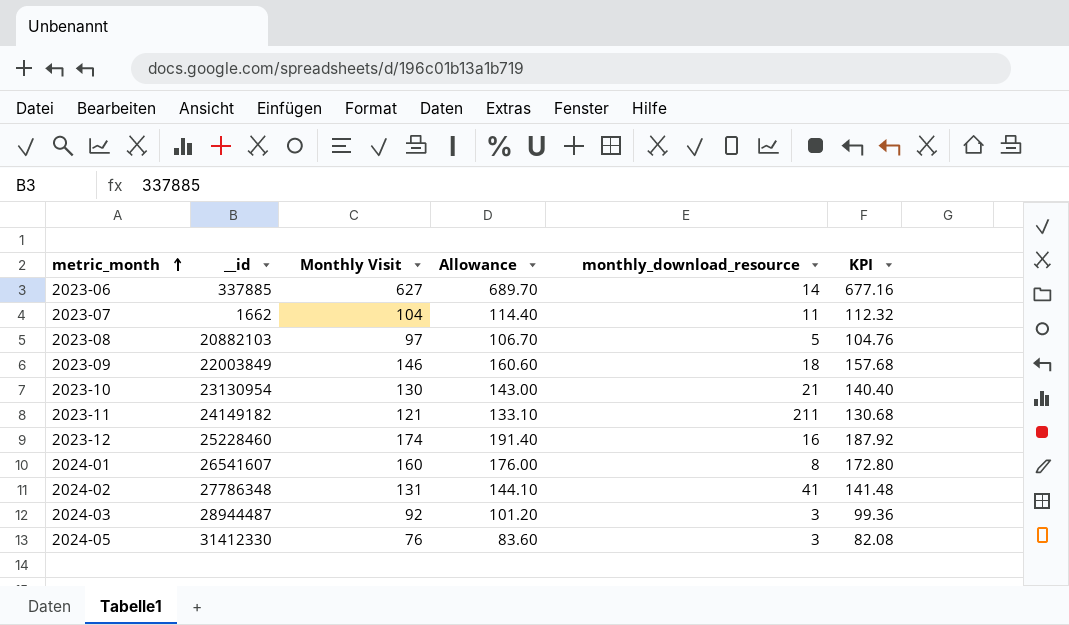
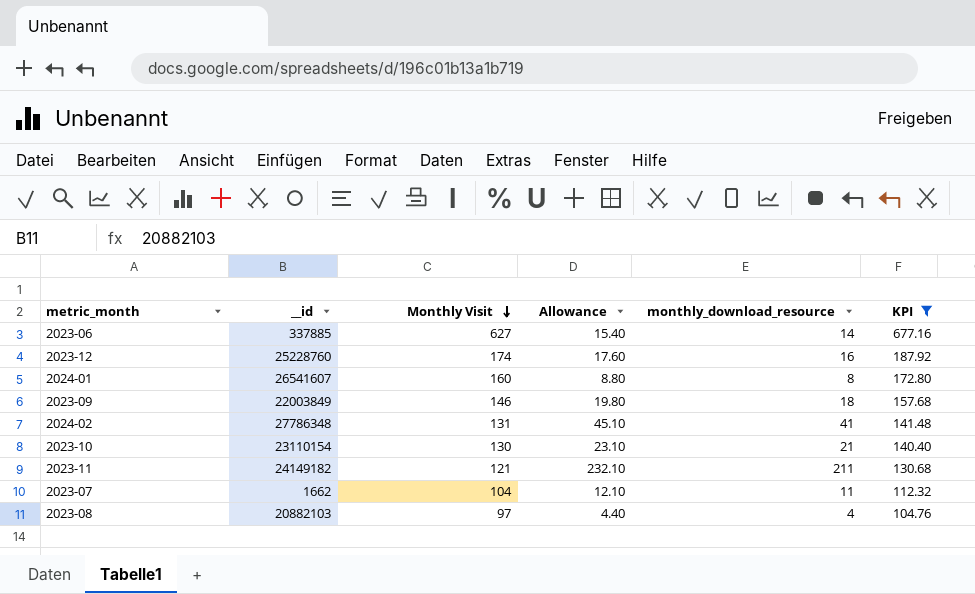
filter: none -> KPI >= 104.76
row order: metric_month ascending -> Monthly Visit descending
column Allowance | formula: [Monthly Visit] * 1.1 -> [monthly_download_resource] * 1.1
2023-12 | __id: 25228460 -> 25228760
2023-10 | __id: 23130954 -> 23110154
2023-08 | monthly_download_resource: 5 -> 4

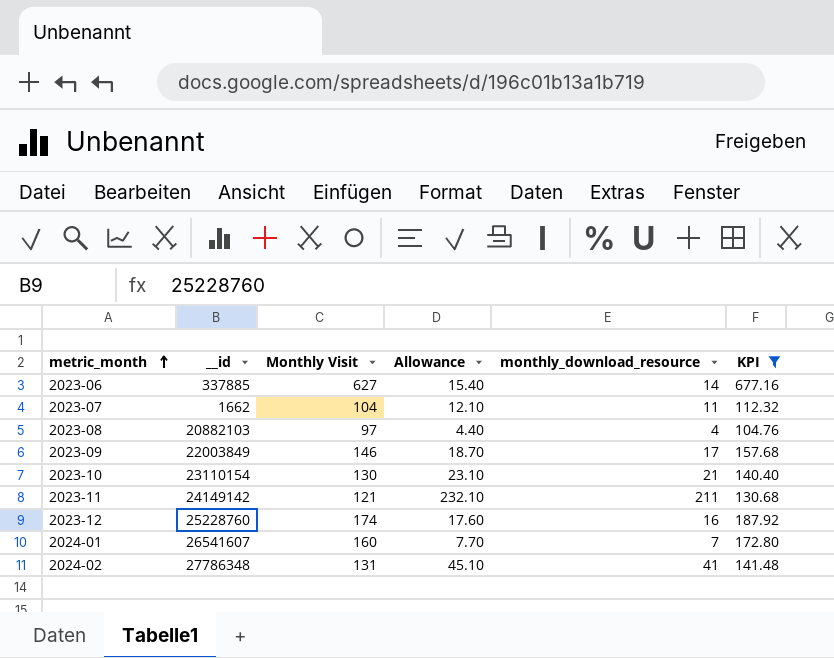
row order: Monthly Visit descending -> metric_month ascending
2023-09 | Allowance: 19.80 -> 18.70
2023-09 | monthly_download_resource: 18 -> 17
2023-11 | __id: 24149182 -> 24149142
2024-01 | Allowance: 8.80 -> 7.70
2024-01 | monthly_download_resource: 8 -> 7

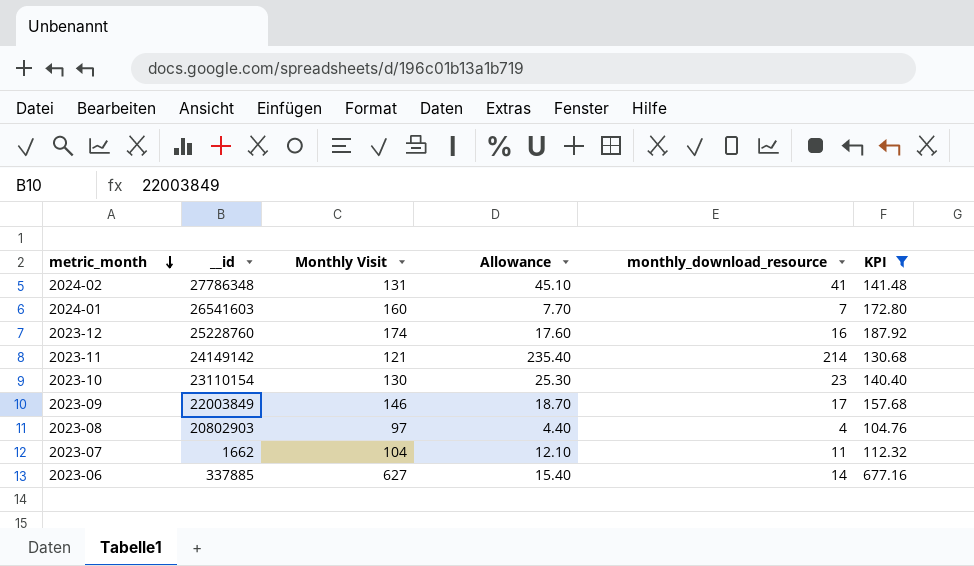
row order: metric_month ascending -> metric_month descending
2024-01 | __id: 26541607 -> 26541603
2023-11 | Allowance: 232.10 -> 235.40
2023-11 | monthly_download_resource: 211 -> 214
2023-10 | Allowance: 23.10 -> 25.30
2023-10 | monthly_download_resource: 21 -> 23
2023-08 | __id: 20882103 -> 20802903

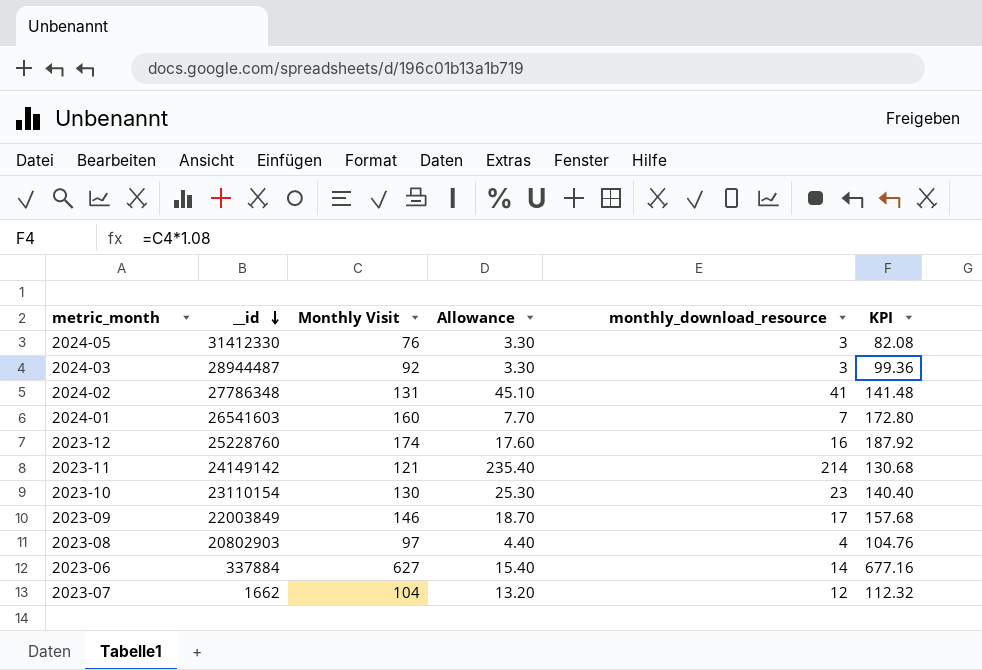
filter: KPI >= 104.76 -> none
row order: metric_month descending -> __id descending
2023-06 | __id: 337885 -> 337884
2023-07 | Allowance: 12.10 -> 13.20
2023-07 | monthly_download_resource: 11 -> 12

